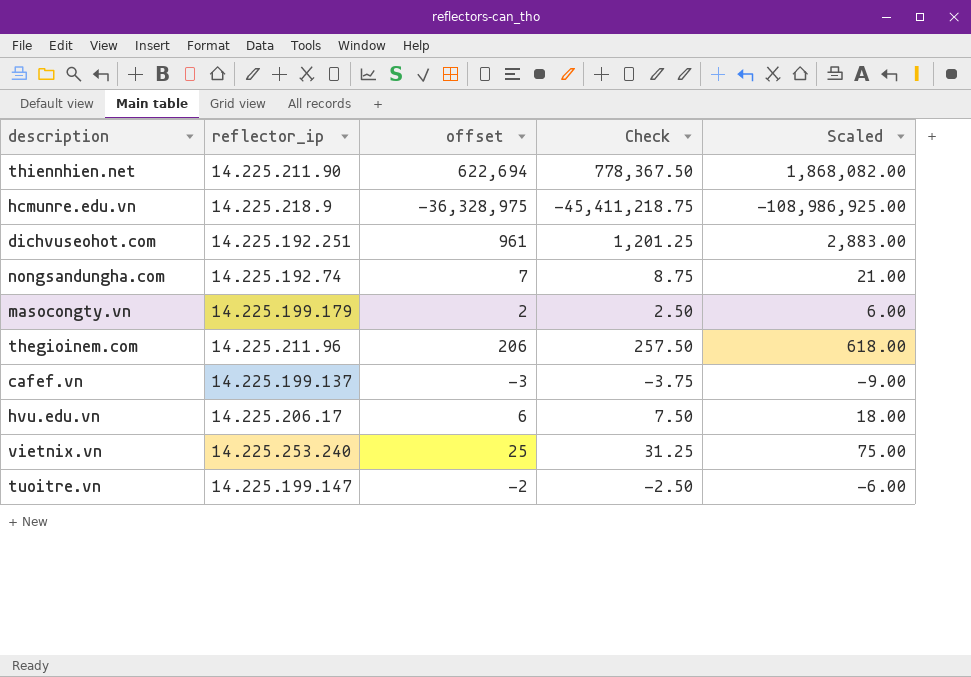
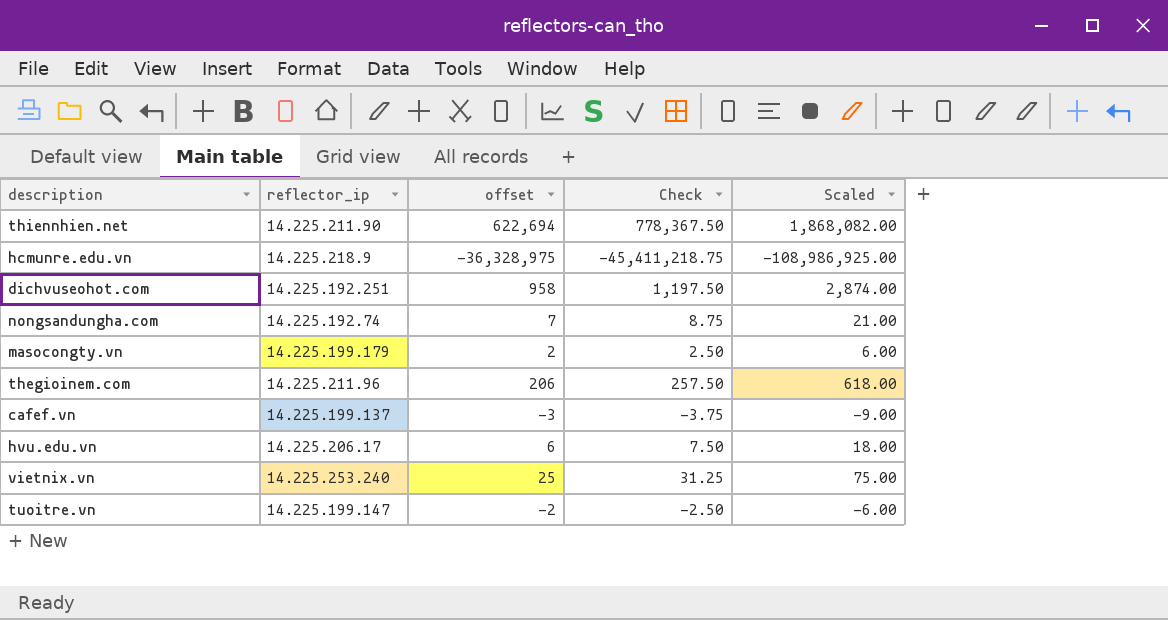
dichvuseohot.com | offset: 961 -> 958
dichvuseohot.com | Check: 1,201.25 -> 1,197.50
dichvuseohot.com | Scaled: 2,883.00 -> 2,874.00

